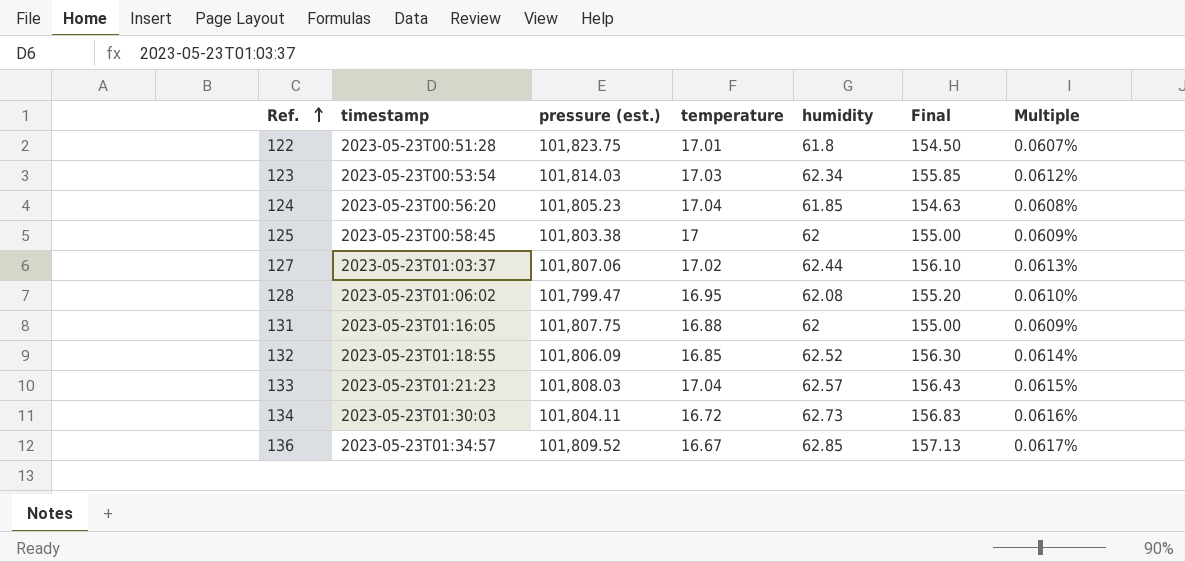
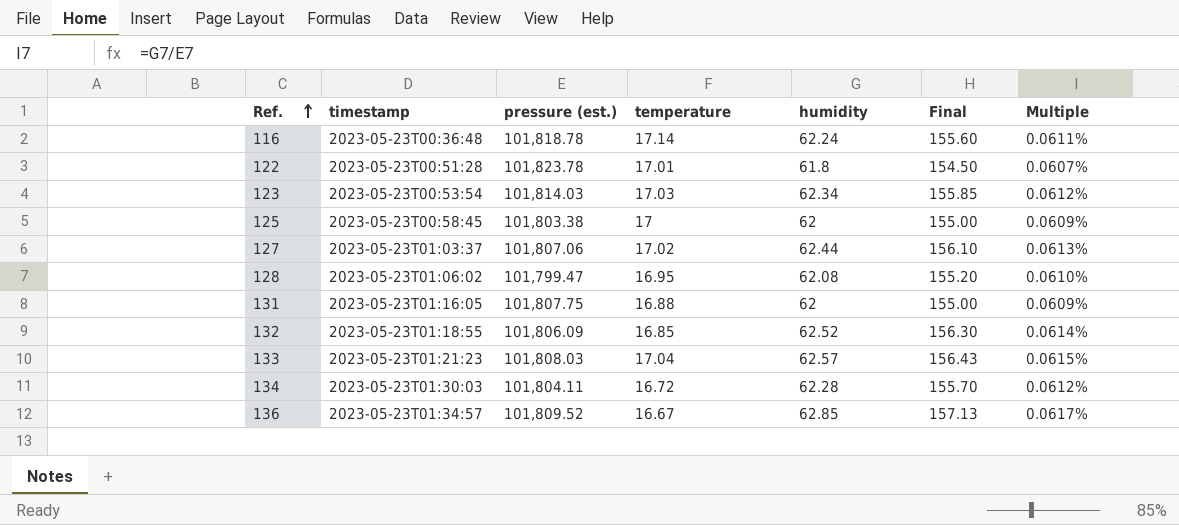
row 124: 2023-05-23T00:56:20 | 101,805.23 | 17.04 | 61.85 | 154.63 | 0.0608% -> none
row 116: none -> 2023-05-23T00:36:48 | 101,818.78 | 17.14 | 62.24 | 155.60 | 0.0611%
122 | pressure (est.): 101,823.75 -> 101,823.78
134 | humidity: 62.73 -> 62.28
134 | Final: 156.83 -> 155.70
134 | Multiple: 0.0616% -> 0.0612%

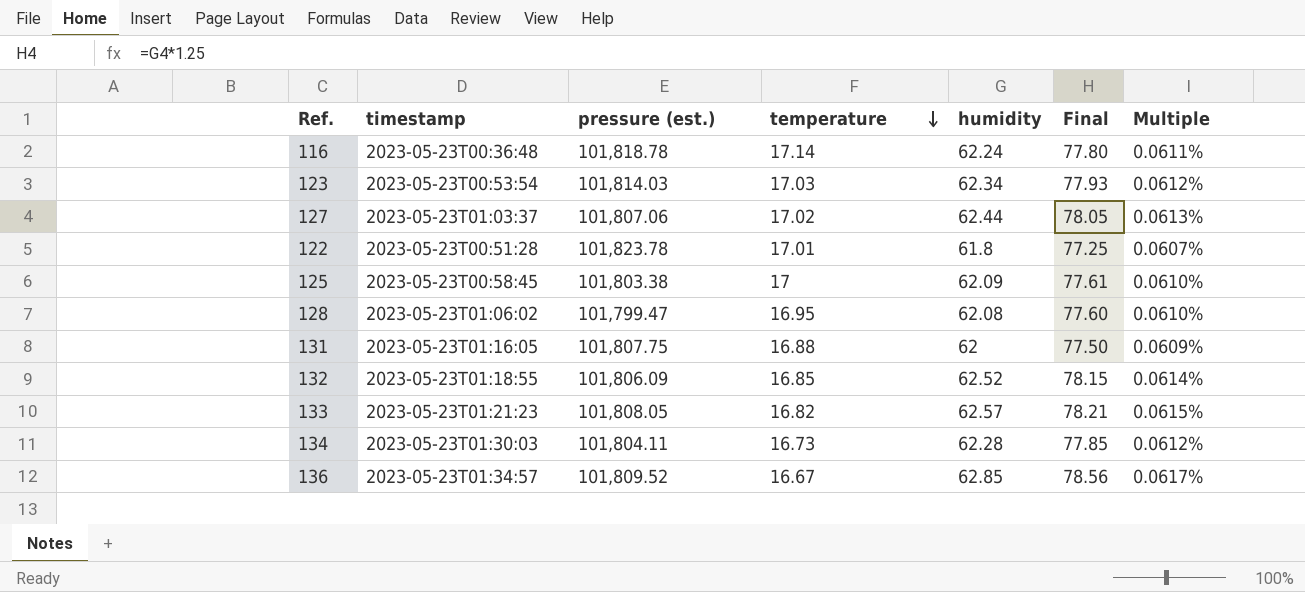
row order: Ref. ascending -> temperature descending
column Final | formula: [humidity] * 2.5 -> [humidity] * 1.25
125 | humidity: 62 -> 62.09
125 | Multiple: 0.0609% -> 0.0610%
133 | pressure (est.): 101,808.03 -> 101,808.05
133 | temperature: 17.04 -> 16.82
134 | temperature: 16.72 -> 16.73

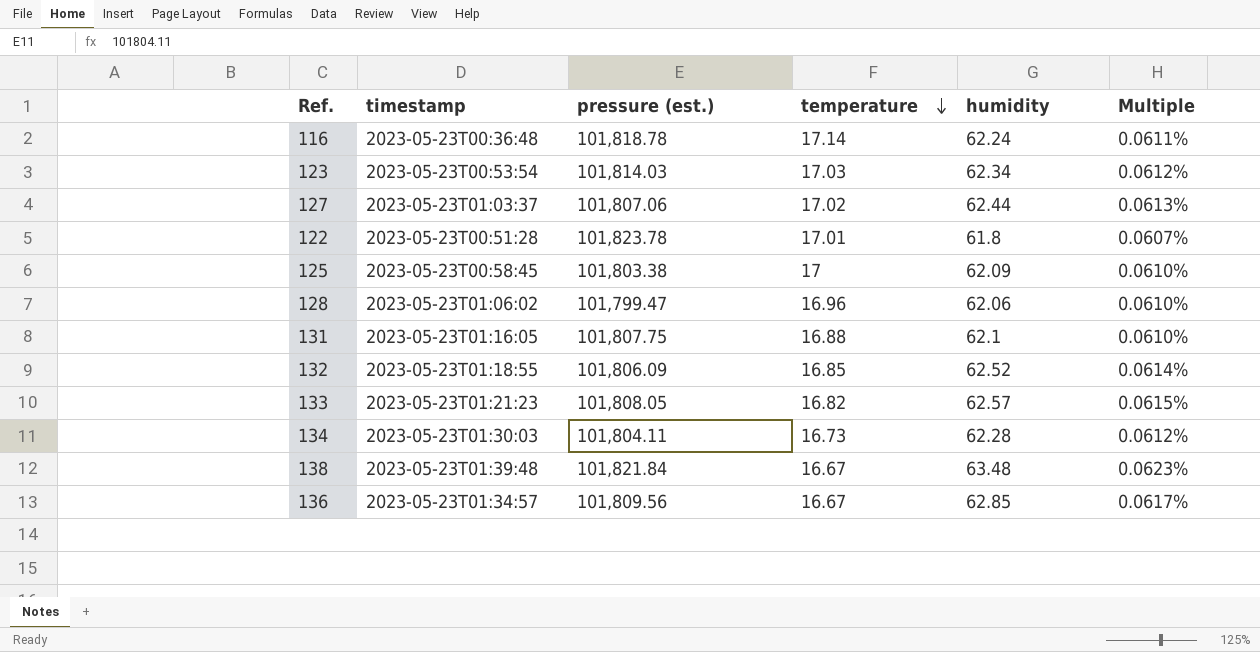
column Final | formula: [humidity] * 1.25 -> none
128 | temperature: 16.95 -> 16.96
128 | humidity: 62.08 -> 62.06
131 | humidity: 62 -> 62.1
131 | Multiple: 0.0609% -> 0.0610%
row 138: none -> 2023-05-23T01:39:48 | 101,821.84 | 16.67 | 63.48 | 0.0623%
136 | pressure (est.): 101,809.52 -> 101,809.56

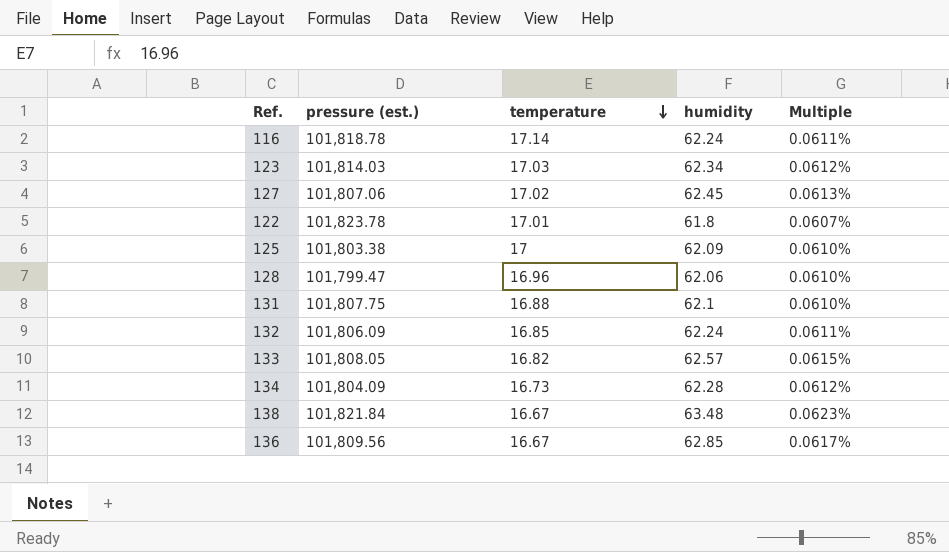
column timestamp | position: 2 -> none
127 | humidity: 62.44 -> 62.45
132 | humidity: 62.52 -> 62.24
132 | Multiple: 0.0614% -> 0.0611%
134 | pressure (est.): 101,804.11 -> 101,804.09

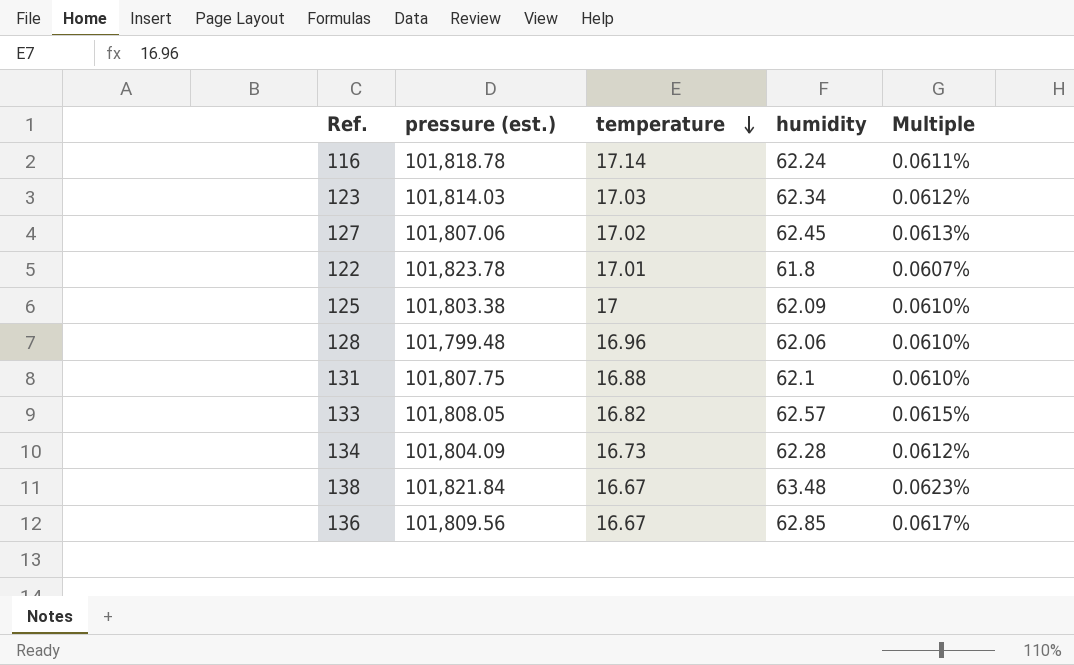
row 132: 101,806.09 | 16.85 | 62.24 | 0.0611% -> none
128 | pressure (est.): 101,799.47 -> 101,799.48

